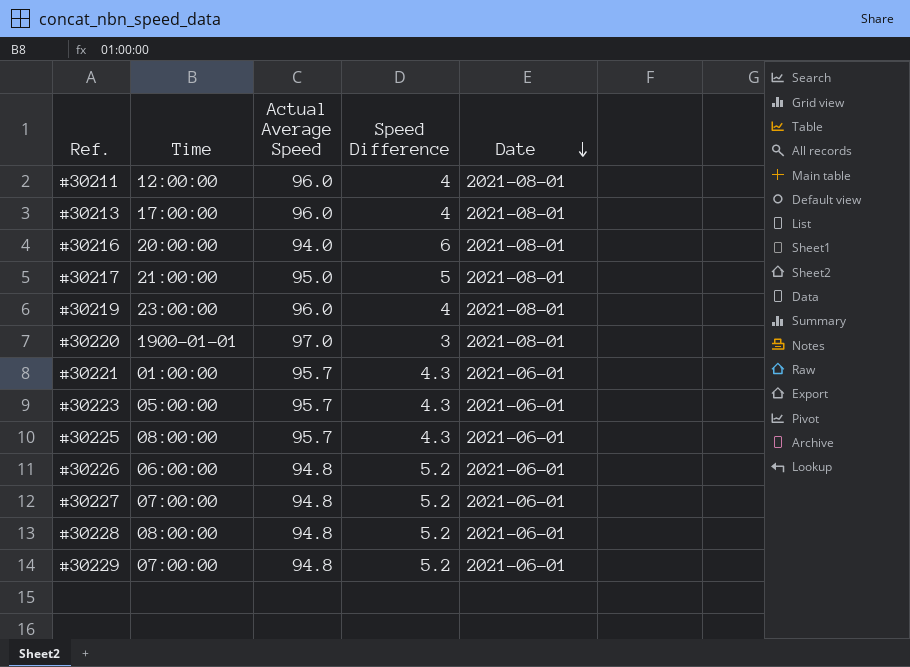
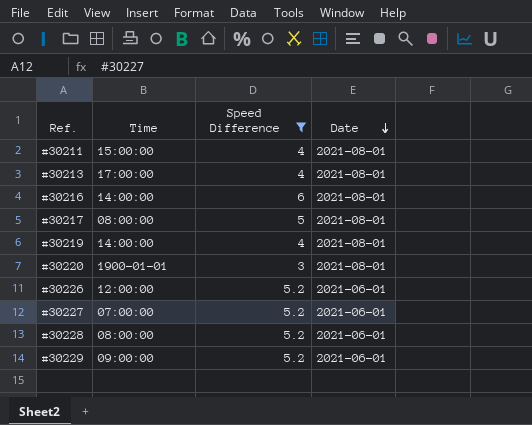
filter: none -> Speed Difference != 4.3
column Actual Average Speed | position: 3 -> none
#30211 | Time: 12:00:00 -> 15:00:00
#30216 | Time: 20:00:00 -> 14:00:00
#30217 | Time: 21:00:00 -> 08:00:00
#30219 | Time: 23:00:00 -> 14:00:00
#30226 | Time: 06:00:00 -> 12:00:00
#30229 | Time: 07:00:00 -> 09:00:00

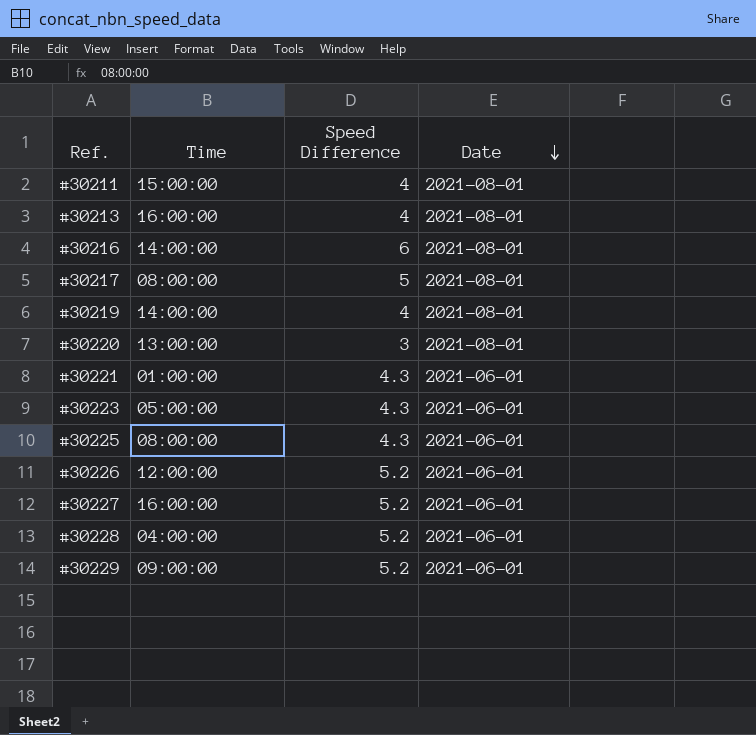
filter: Speed Difference != 4.3 -> none
#30213 | Time: 17:00:00 -> 16:00:00
#30220 | Time: 1900-01-01 -> 13:00:00
#30227 | Time: 07:00:00 -> 16:00:00
#30228 | Time: 08:00:00 -> 04:00:00

